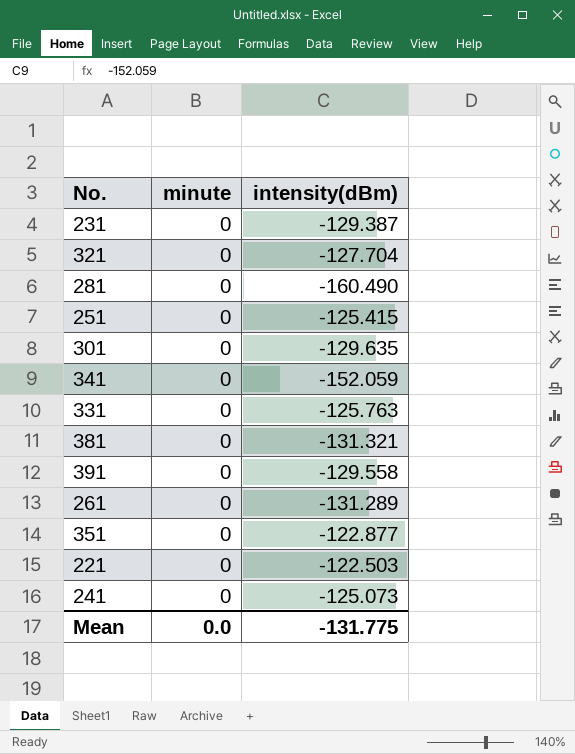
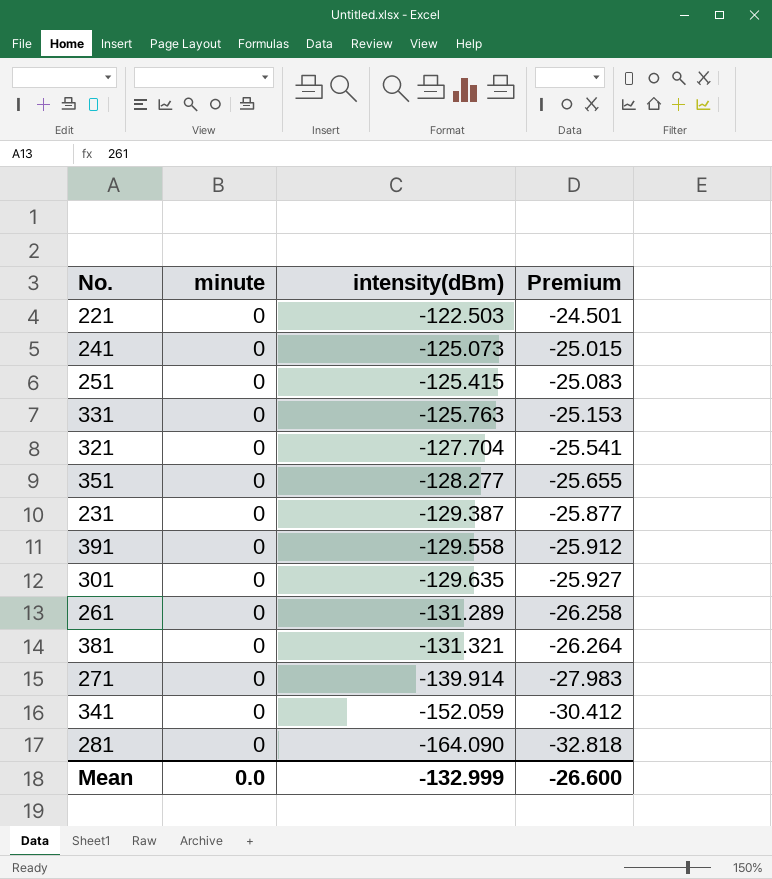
row order: none -> intensity(dBm) descending
column Premium | formula: none -> [intensity(dBm)] * 0.2
351 | intensity(dBm): -122.877 -> -128.277
row 271: none -> 0 | -139.914 | -27.983
281 | intensity(dBm): -160.490 -> -164.090
Mean | intensity(dBm): -131.775 -> -132.999

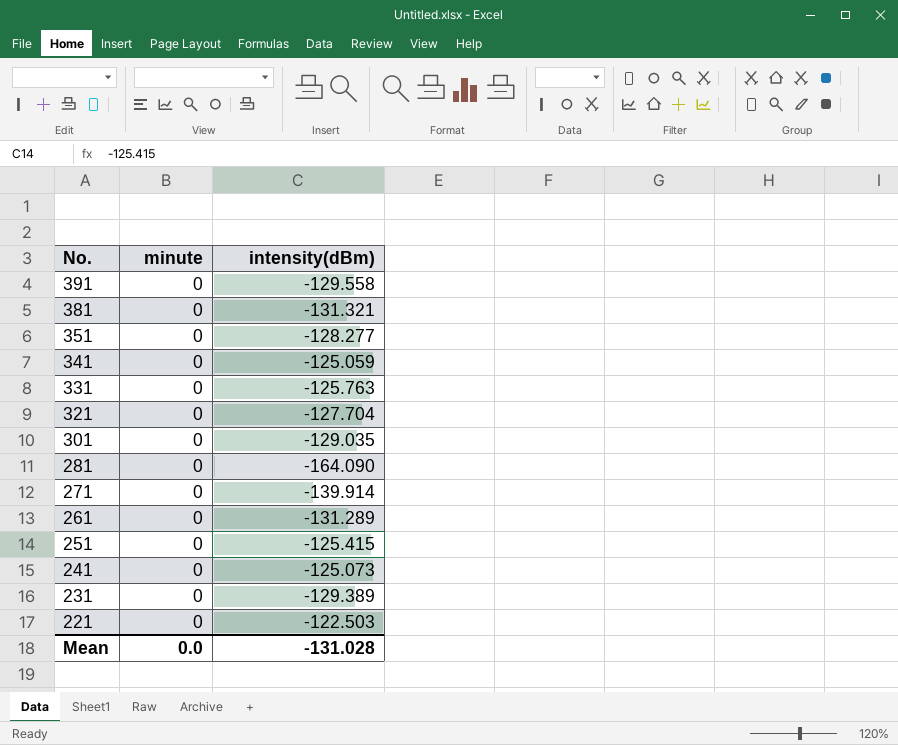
row order: intensity(dBm) descending -> No. descending
column Premium | formula: [intensity(dBm)] * 0.2 -> none
341 | intensity(dBm): -152.059 -> -125.059
301 | intensity(dBm): -129.635 -> -129.035
231 | intensity(dBm): -129.387 -> -129.389
Mean | intensity(dBm): -132.999 -> -131.028

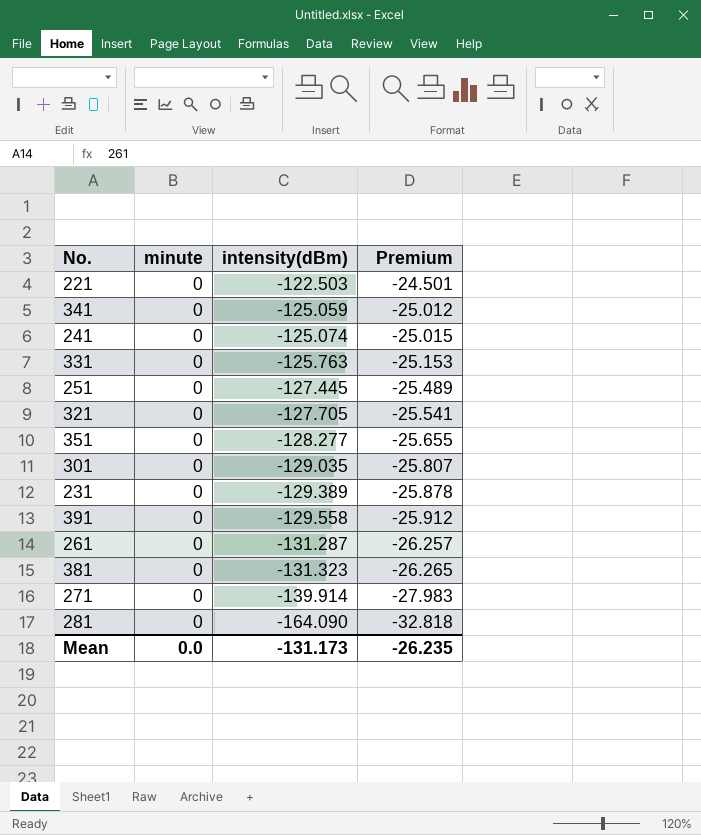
row order: No. descending -> intensity(dBm) descending
column Premium | formula: none -> [intensity(dBm)] * 0.2
241 | intensity(dBm): -125.073 -> -125.074
251 | intensity(dBm): -125.415 -> -127.445
321 | intensity(dBm): -127.704 -> -127.705
261 | intensity(dBm): -131.289 -> -131.287
381 | intensity(dBm): -131.321 -> -131.323
Mean | intensity(dBm): -131.028 -> -131.173

